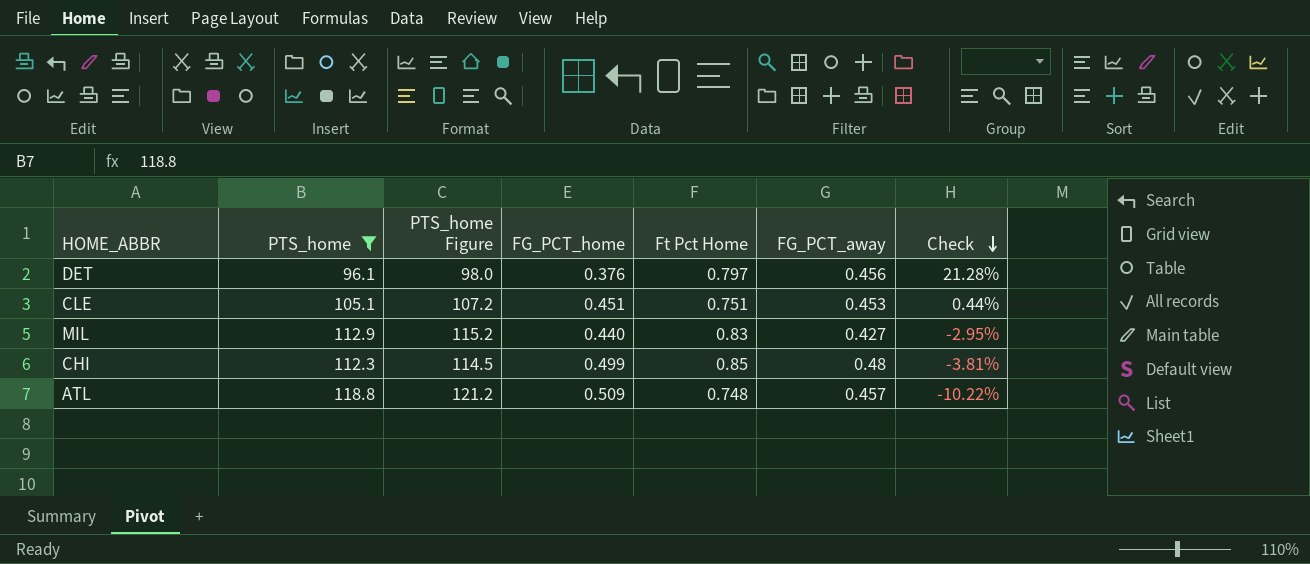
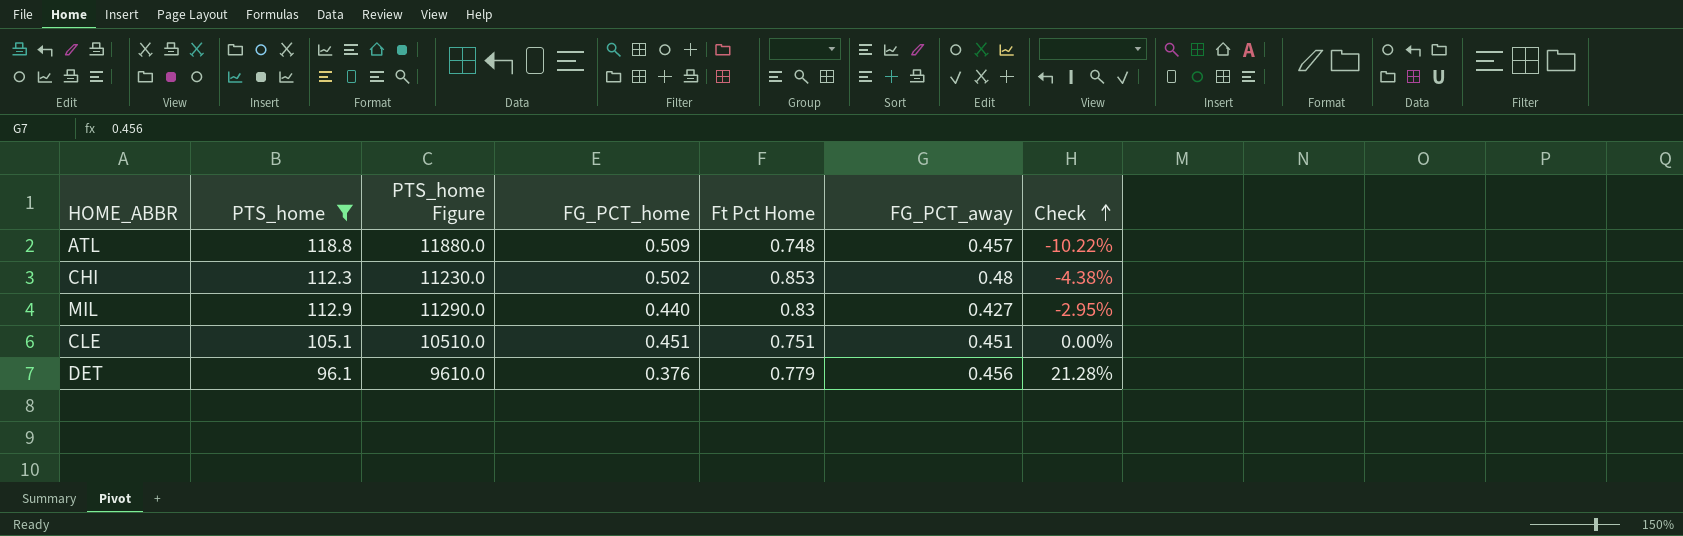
row order: Check descending -> Check ascending
column PTS_home Figure | formula: [PTS_home] * 1.02 -> [PTS_home] * 100
CHI | FG_PCT_home: 0.499 -> 0.502
CHI | Ft Pct Home: 0.85 -> 0.853
CHI | Check: -3.81% -> -4.38%
CLE | FG_PCT_away: 0.453 -> 0.451
CLE | Check: 0.44% -> 0.00%
DET | Ft Pct Home: 0.797 -> 0.779

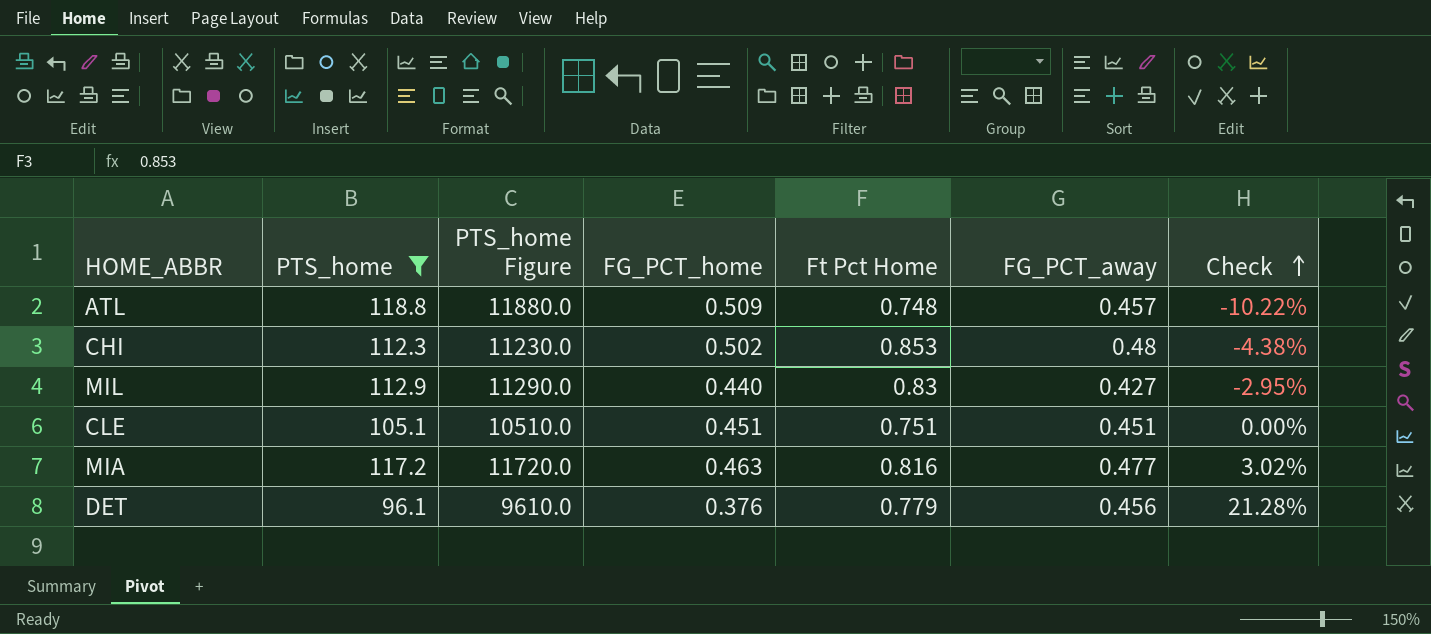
row MIA: none -> 117.2 | 11720.0 | 0.463 | 0.816 | 0.477 | 3.02%

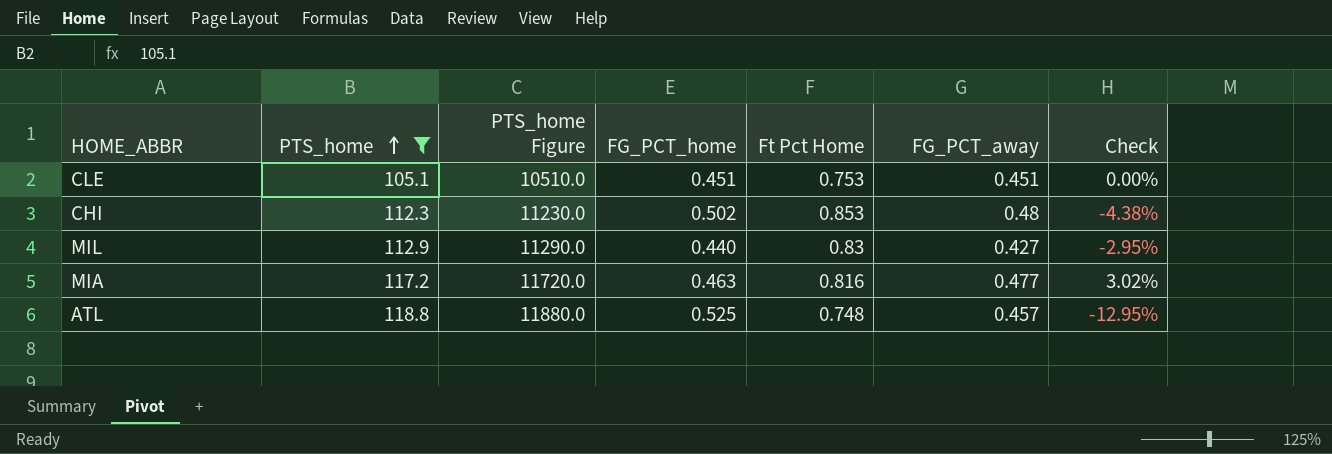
row order: Check ascending -> PTS_home ascending
row DET: 96.1 | 9610.0 | 0.376 | 0.779 | 0.456 | 21.28% -> none
CLE | Ft Pct Home: 0.751 -> 0.753
ATL | FG_PCT_home: 0.509 -> 0.525
ATL | Check: -10.22% -> -12.95%

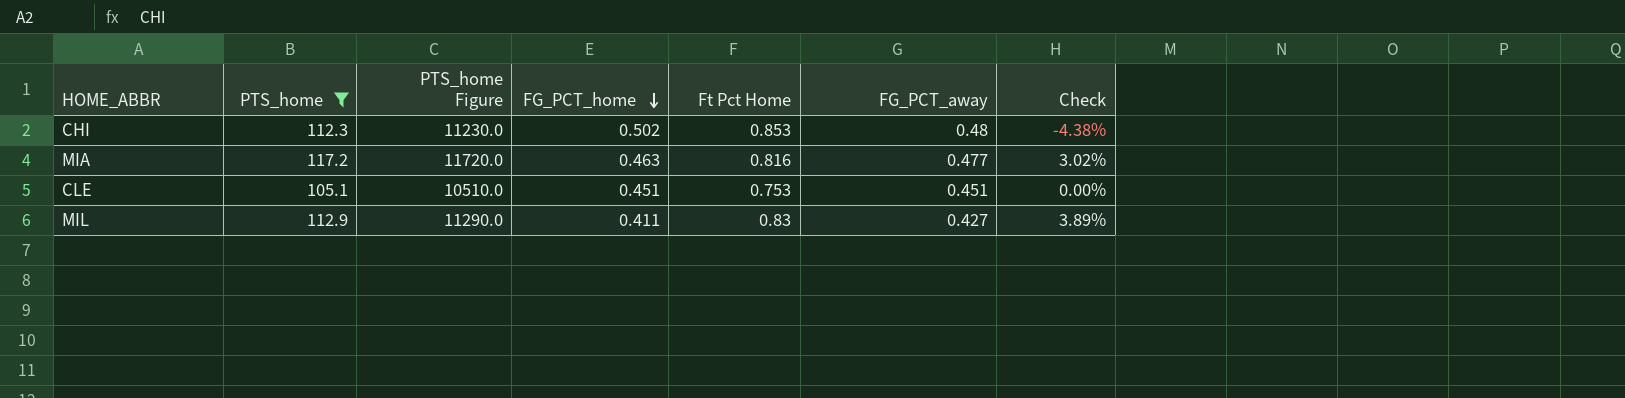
row order: PTS_home ascending -> FG_PCT_home descending
row ATL: 118.8 | 11880.0 | 0.525 | 0.748 | 0.457 | -12.95% -> none
MIL | FG_PCT_home: 0.440 -> 0.411
MIL | Check: -2.95% -> 3.89%

